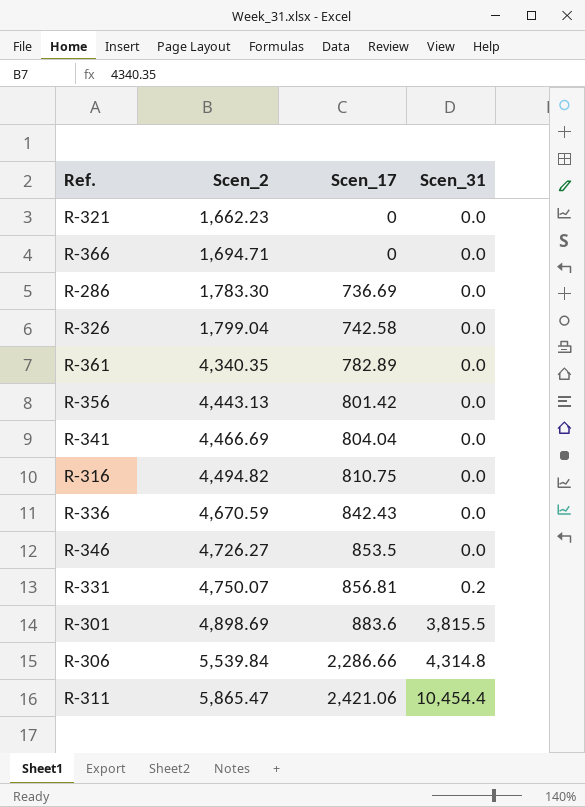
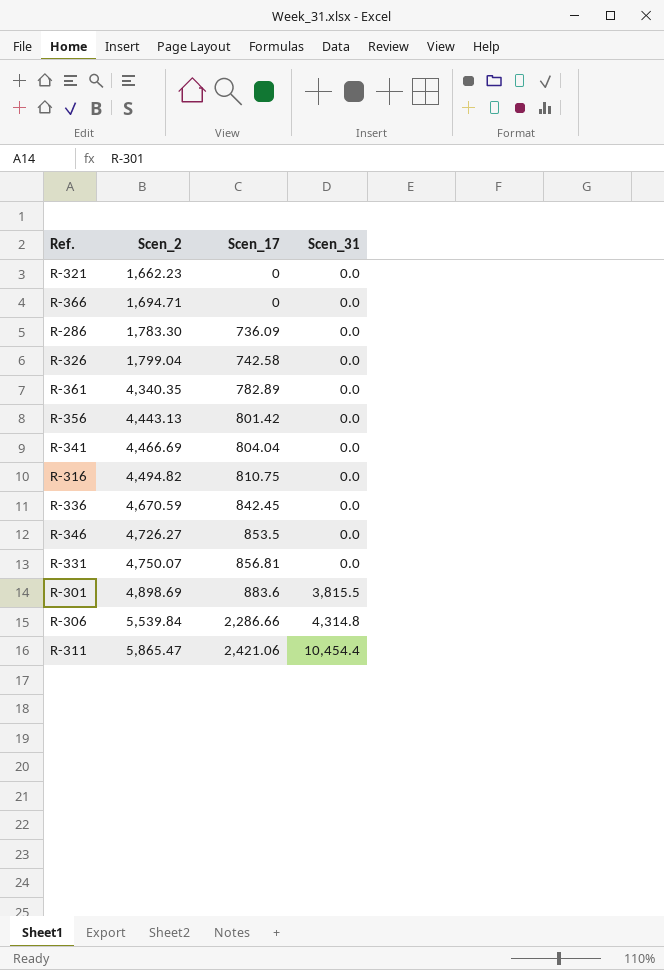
R-286 | Scen_17: 736.69 -> 736.09
R-336 | Scen_17: 842.43 -> 842.45
R-331 | Scen_31: 0.2 -> 0.0

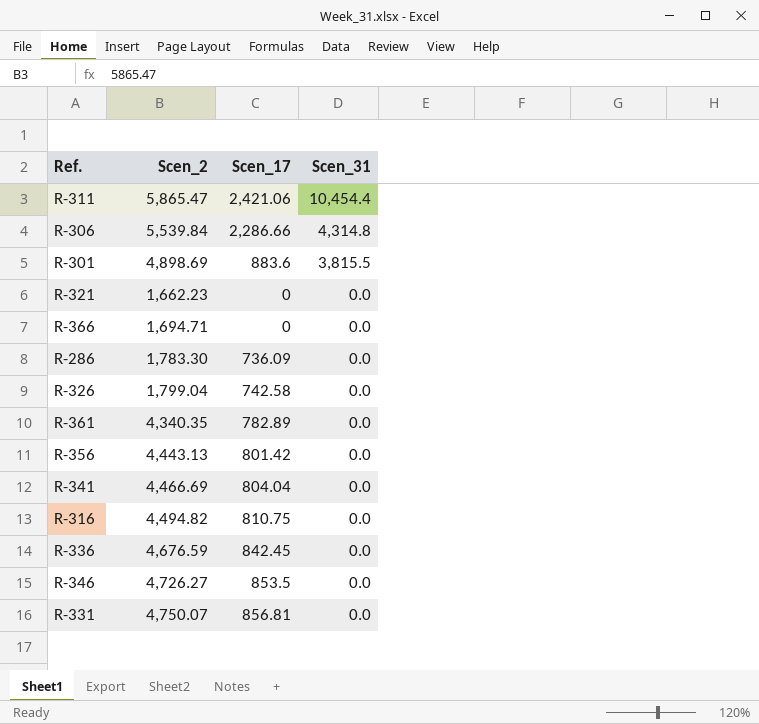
row order: Scen_2 ascending -> Scen_31 descending
R-336 | Scen_2: 4,670.59 -> 4,676.59

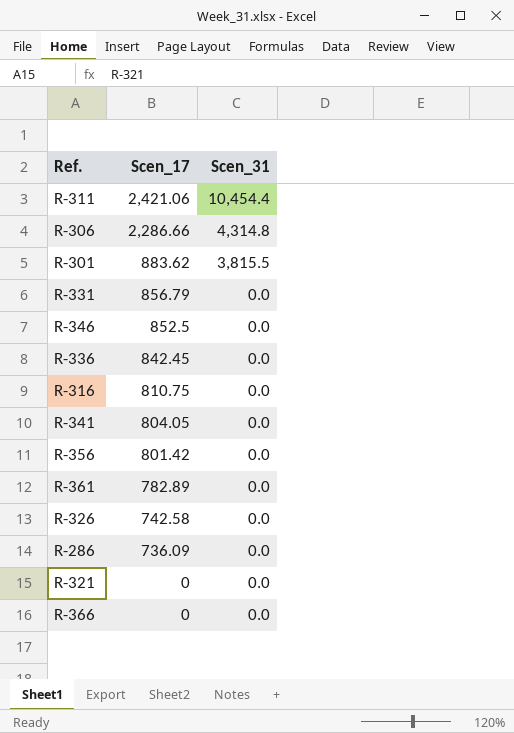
row order: Scen_31 descending -> Scen_17 descending
column Scen_2 | position: 2 -> none
R-301 | Scen_17: 883.6 -> 883.62
R-331 | Scen_17: 856.81 -> 856.79
R-346 | Scen_17: 853.5 -> 852.5
R-341 | Scen_17: 804.04 -> 804.05

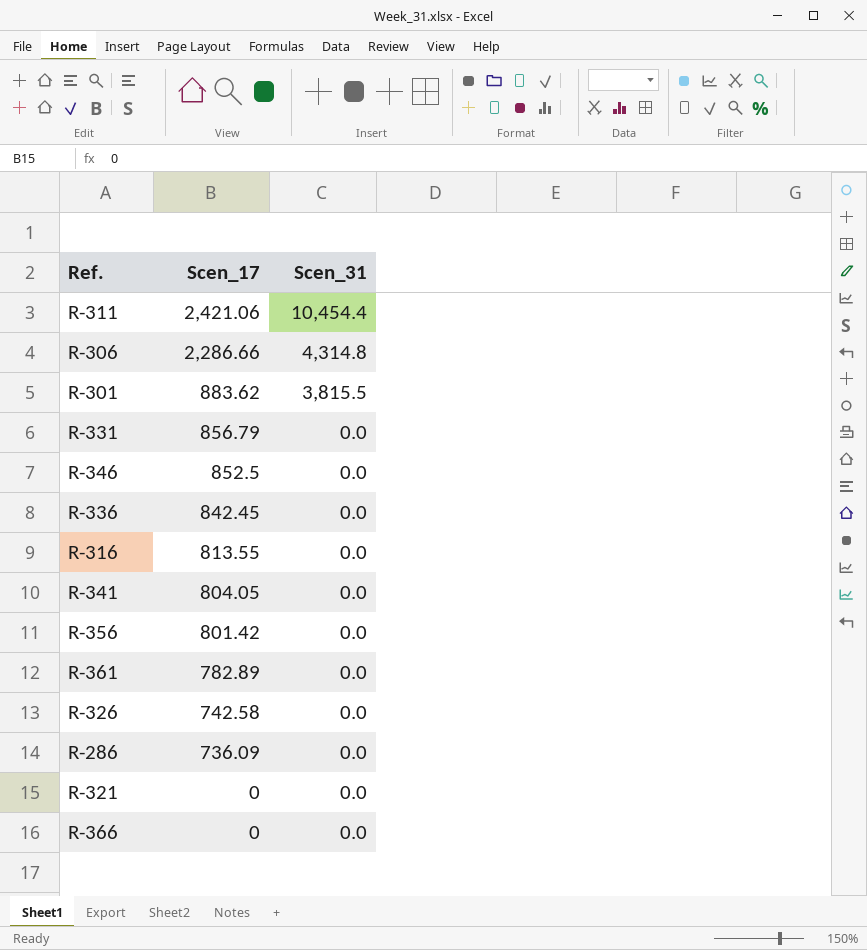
R-316 | Scen_17: 810.75 -> 813.55

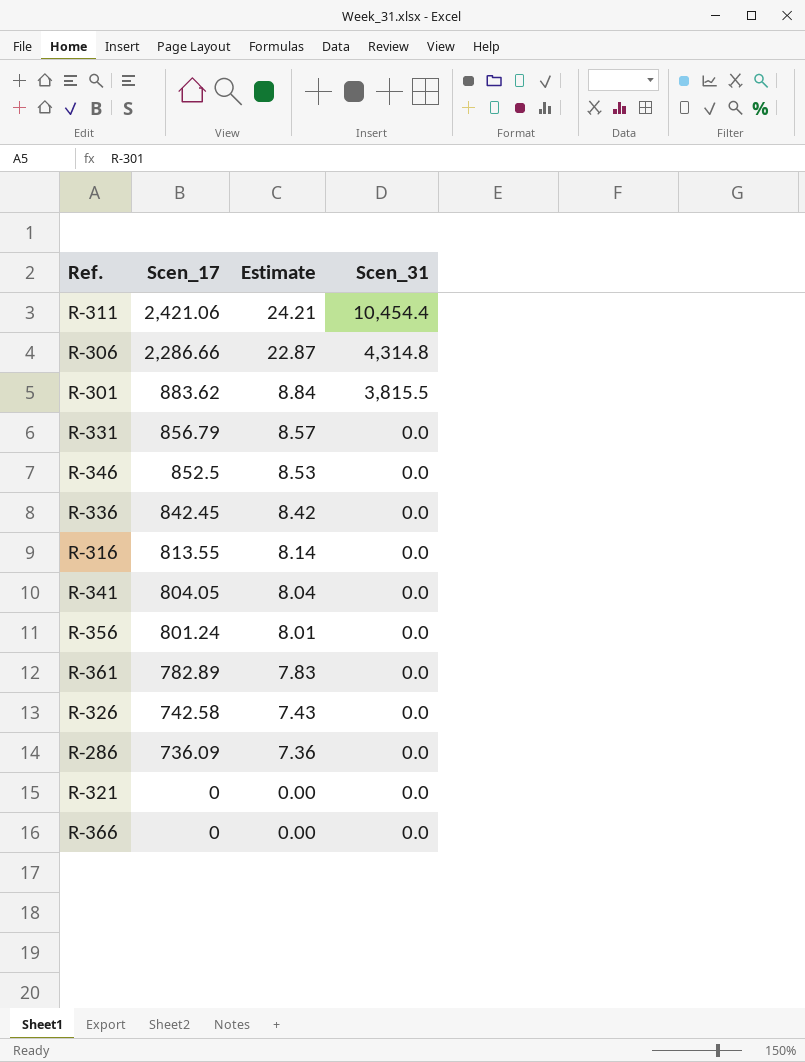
column Estimate | formula: none -> [Scen_17] * 0.01
R-356 | Scen_17: 801.42 -> 801.24

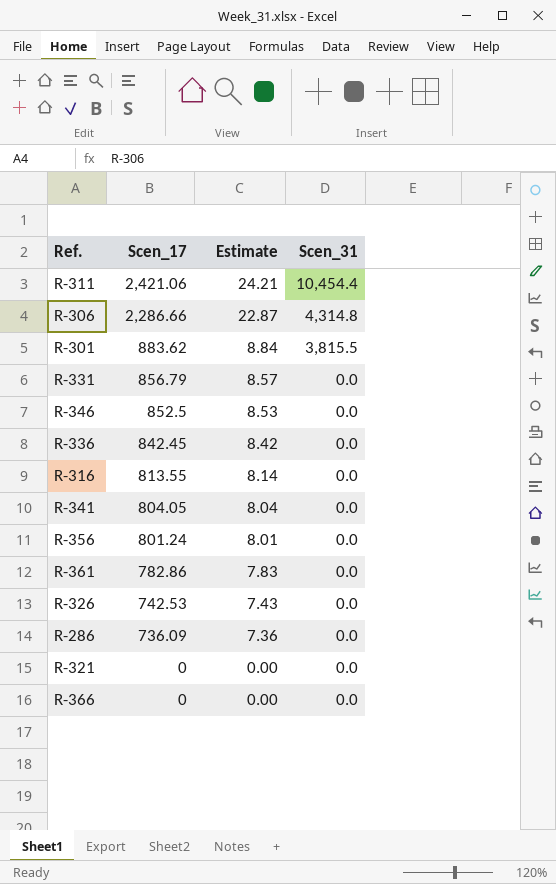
R-361 | Scen_17: 782.89 -> 782.86
R-326 | Scen_17: 742.58 -> 742.53

